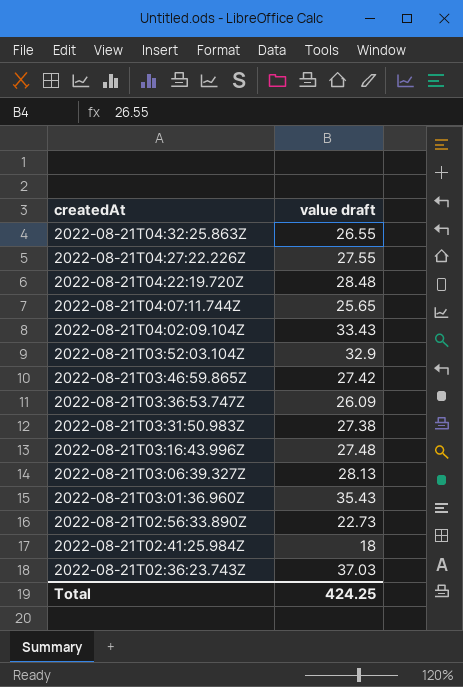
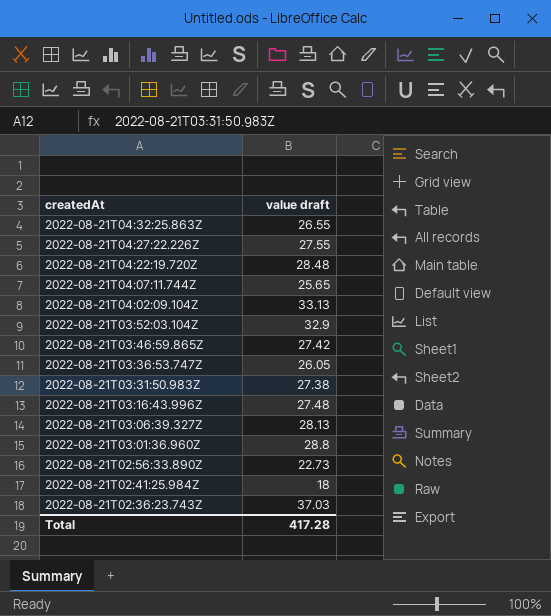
2022-08-21T04:02:09.104Z | value draft: 33.43 -> 33.13
2022-08-21T03:36:53.747Z | value draft: 26.09 -> 26.05
2022-08-21T03:01:36.960Z | value draft: 35.43 -> 28.8
Total | value draft: 424.25 -> 417.28

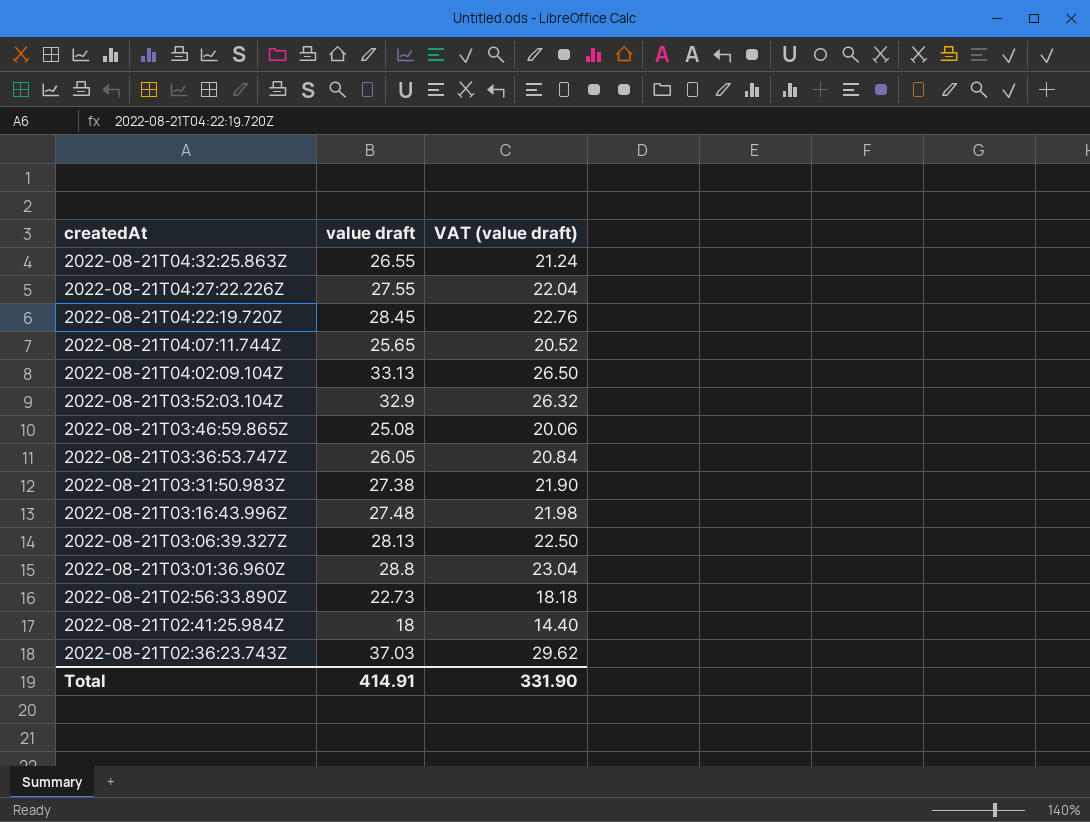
column VAT (value draft) | formula: none -> [value draft] * 0.8
2022-08-21T04:22:19.720Z | value draft: 28.48 -> 28.45
2022-08-21T03:46:59.865Z | value draft: 27.42 -> 25.08
Total | value draft: 417.28 -> 414.91

